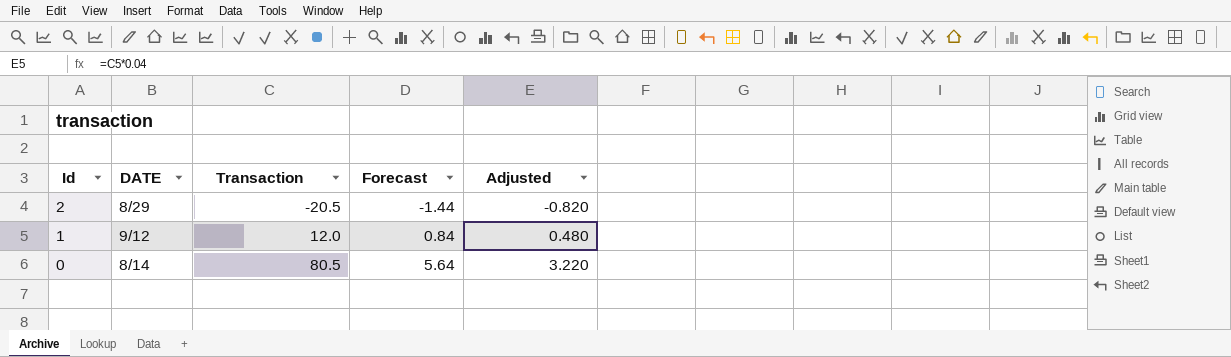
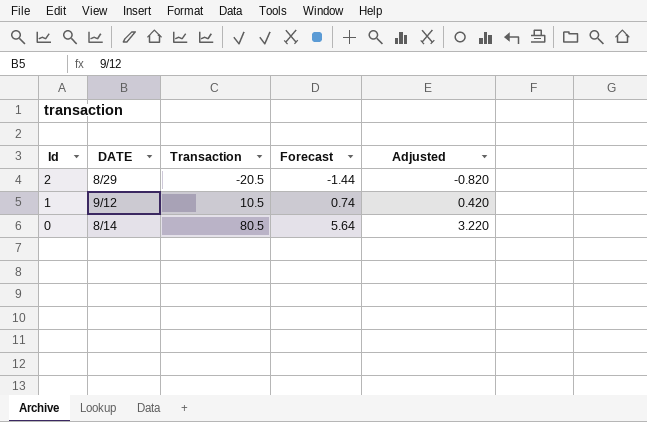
1 | Transaction: 12.0 -> 10.5
1 | Forecast: 0.84 -> 0.74
1 | Adjusted: 0.480 -> 0.420

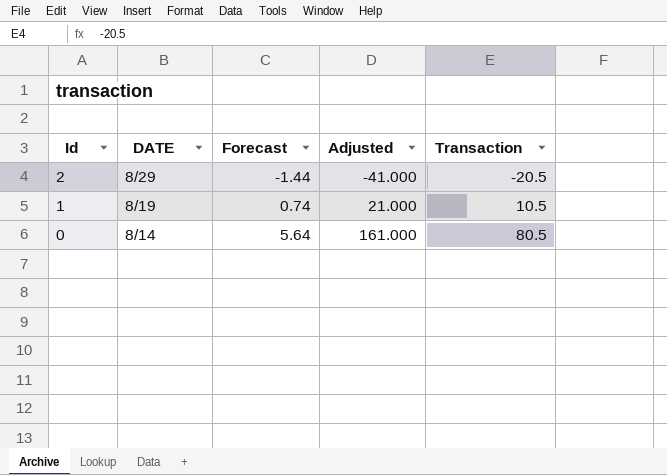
column Adjusted | formula: [Transaction] * 0.04 -> [Transaction] * 2
column Transaction | position: 3 -> 5
1 | DATE: 9/12 -> 8/19

